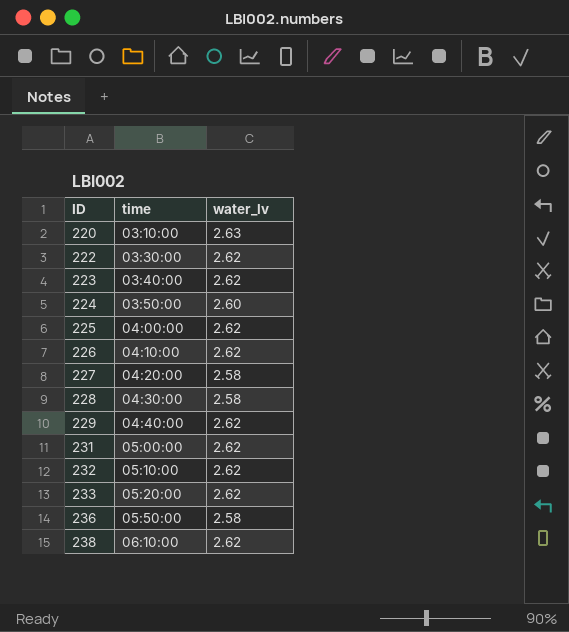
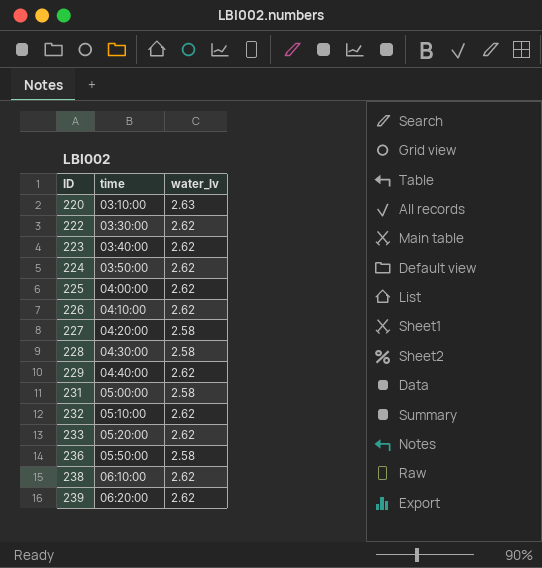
224 | water_lv: 2.60 -> 2.62
231 | water_lv: 2.62 -> 2.58
row 239: none -> 06:20:00 | 2.62

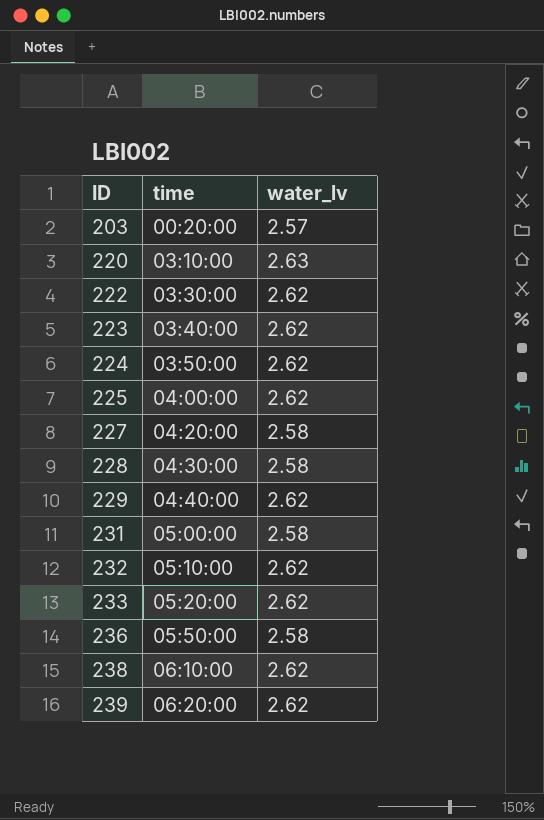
row 226: 04:10:00 | 2.62 -> none
row 203: none -> 00:20:00 | 2.57

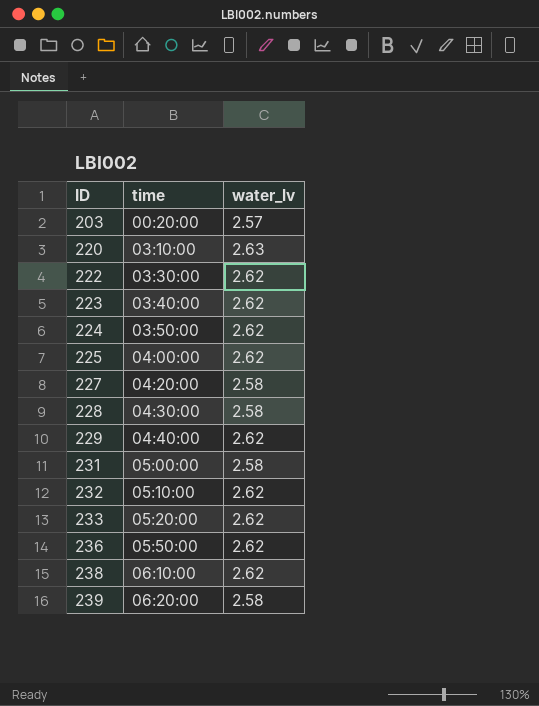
236 | water_lv: 2.58 -> 2.62
239 | water_lv: 2.62 -> 2.58

